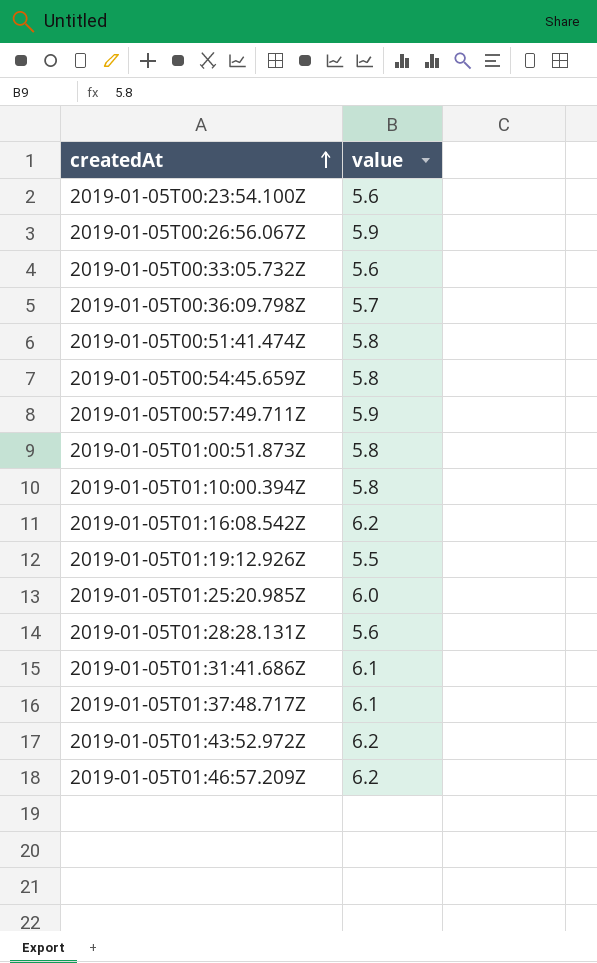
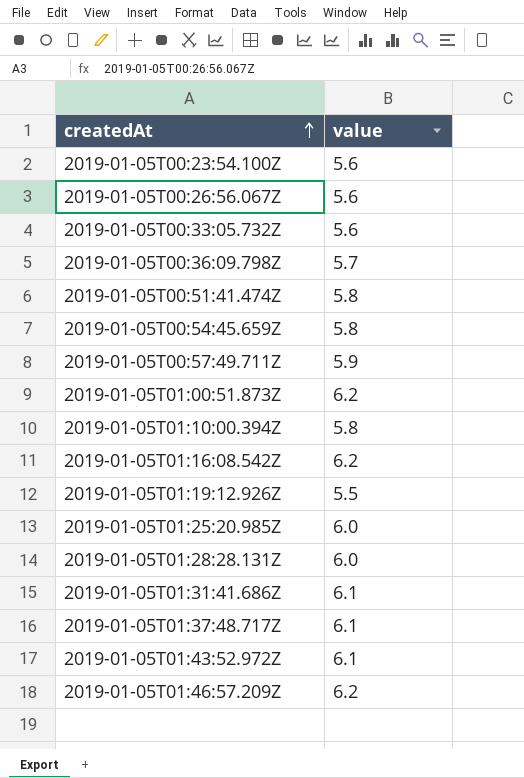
2019-01-05T00:26:56.067Z | value: 5.9 -> 5.6
2019-01-05T01:00:51.873Z | value: 5.8 -> 6.2
2019-01-05T01:28:28.131Z | value: 5.6 -> 6.0
2019-01-05T01:43:52.972Z | value: 6.2 -> 6.1

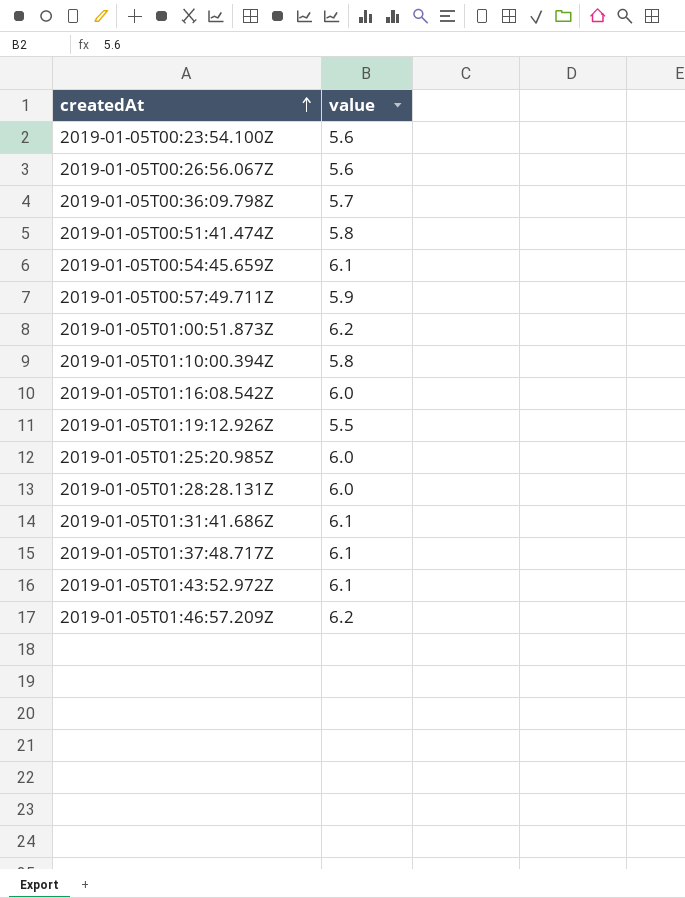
row 2019-01-05T00:33:05.732Z: 5.6 -> none
2019-01-05T00:54:45.659Z | value: 5.8 -> 6.1
2019-01-05T01:16:08.542Z | value: 6.2 -> 6.0

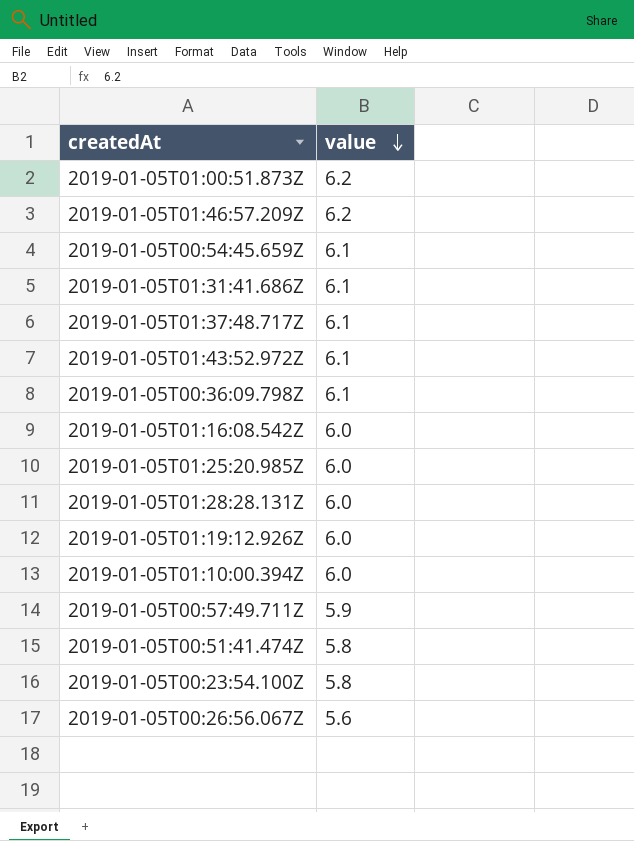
row order: createdAt ascending -> value descending
2019-01-05T00:36:09.798Z | value: 5.7 -> 6.1
2019-01-05T01:19:12.926Z | value: 5.5 -> 6.0
2019-01-05T01:10:00.394Z | value: 5.8 -> 6.0
2019-01-05T00:23:54.100Z | value: 5.6 -> 5.8

